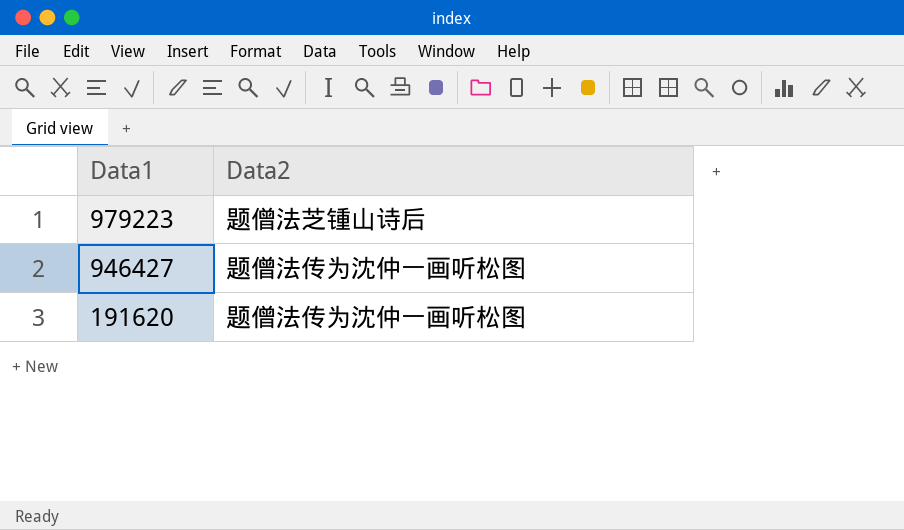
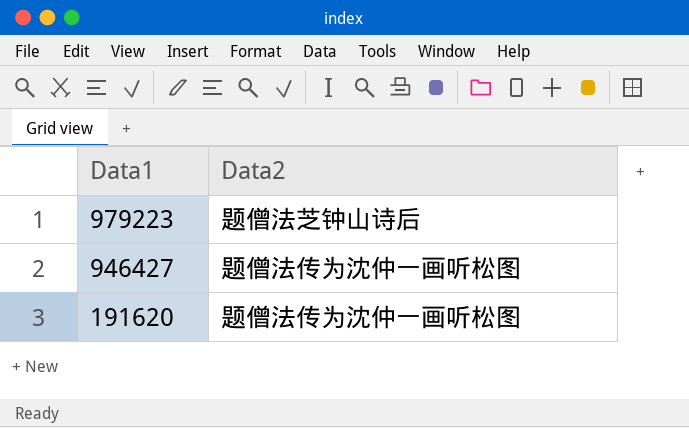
979223 | Data2: 题僧法芝锺山诗后 -> 题僧法芝钟山诗后

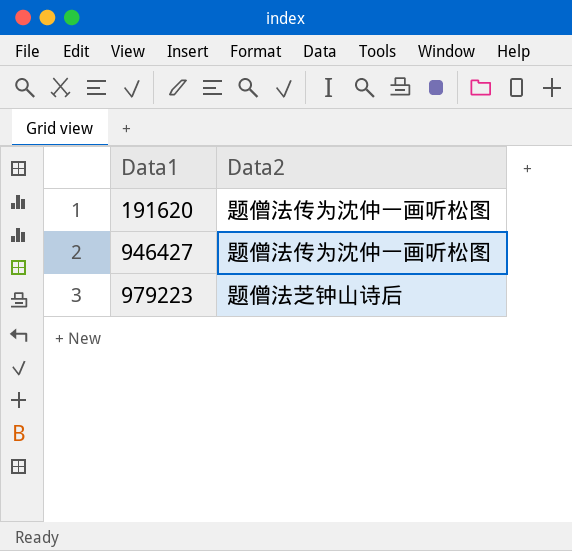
row order: Data1 descending -> Data1 ascending

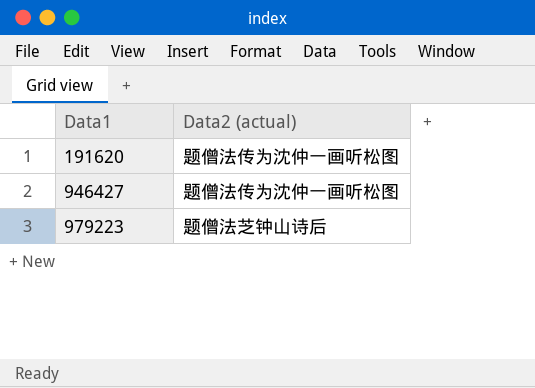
column name: Data2 -> Data2 (actual)

